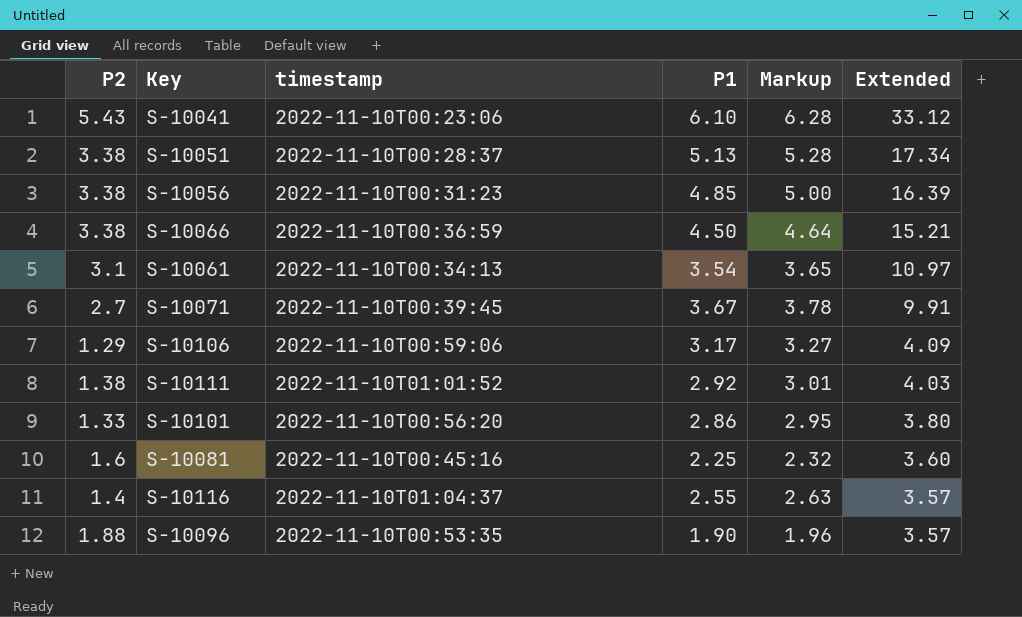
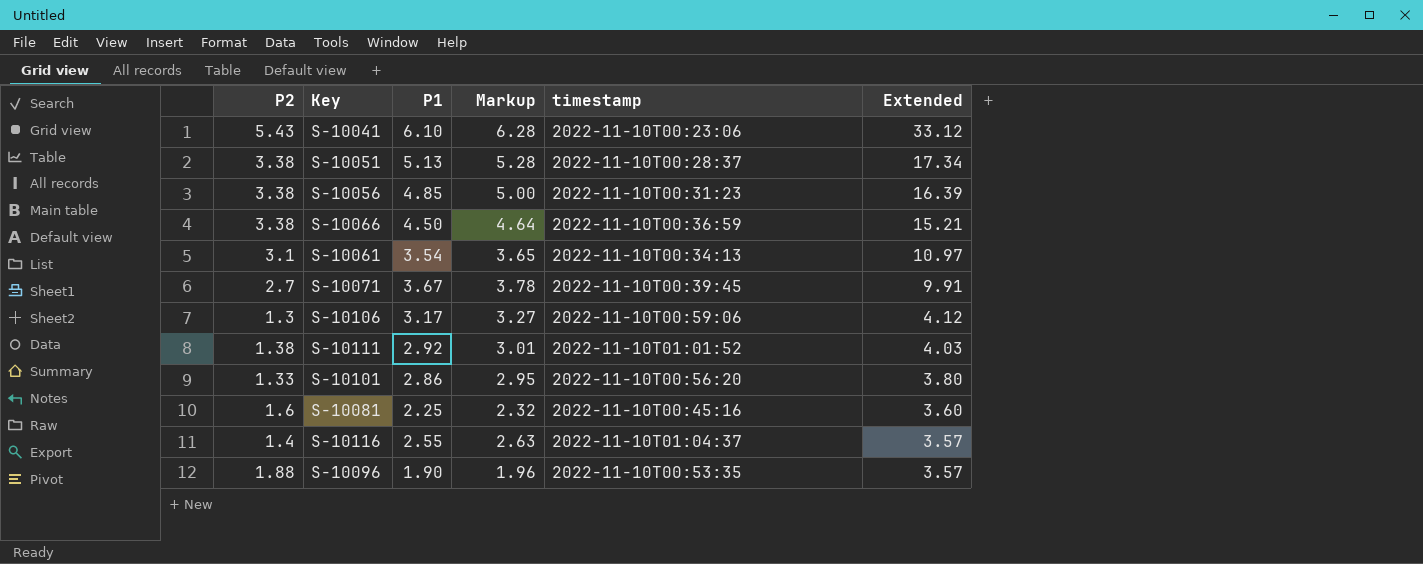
column timestamp | position: 3 -> 5
S-10106 | P2: 1.29 -> 1.3
S-10106 | Extended: 4.09 -> 4.12

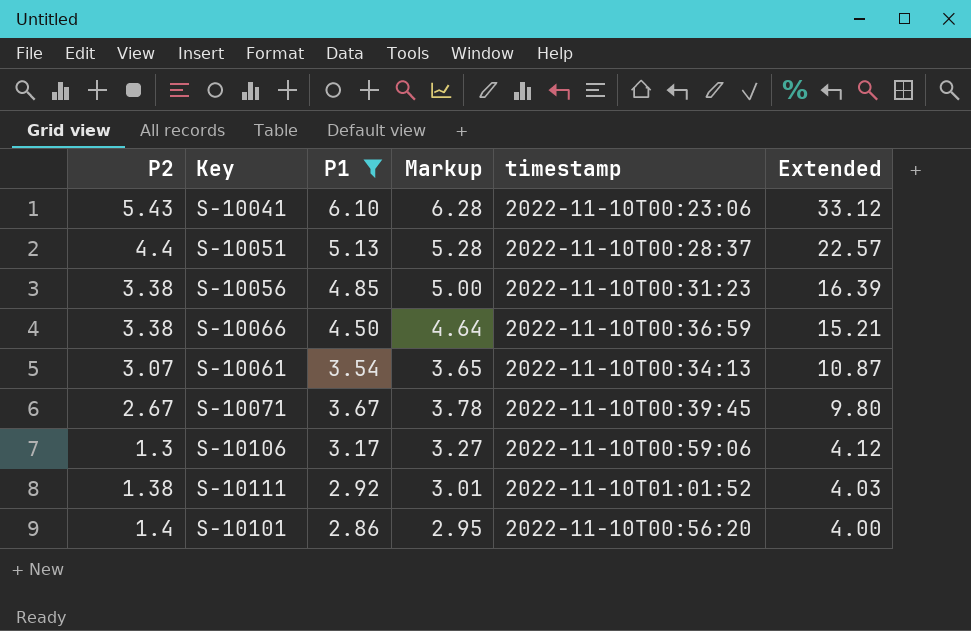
filter: none -> P1 >= 2.86
S-10051 | P2: 3.38 -> 4.4
S-10051 | Extended: 17.34 -> 22.57
S-10061 | P2: 3.1 -> 3.07
S-10061 | Extended: 10.97 -> 10.87
S-10071 | P2: 2.7 -> 2.67
S-10071 | Extended: 9.91 -> 9.80
S-10101 | P2: 1.33 -> 1.4
S-10101 | Extended: 3.80 -> 4.00

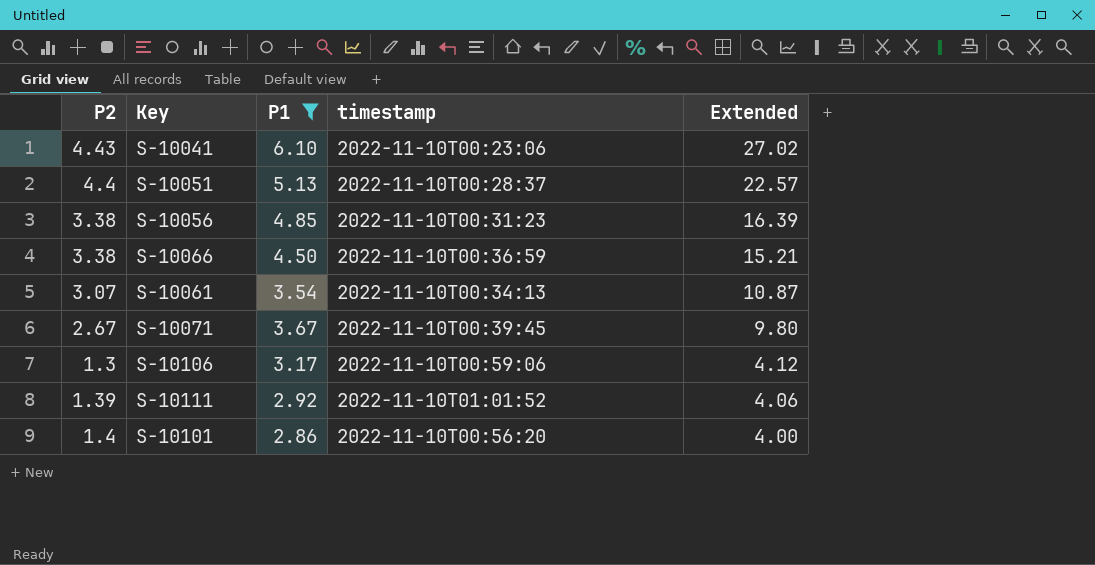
column Markup | formula: [P1] * 1.03 -> none
S-10041 | P2: 5.43 -> 4.43
S-10041 | Extended: 33.12 -> 27.02
S-10111 | P2: 1.38 -> 1.39
S-10111 | Extended: 4.03 -> 4.06

